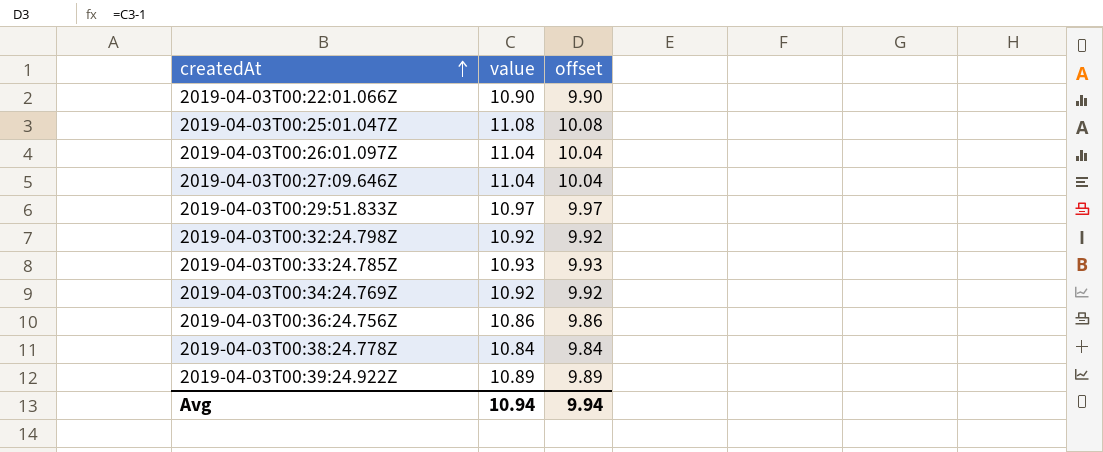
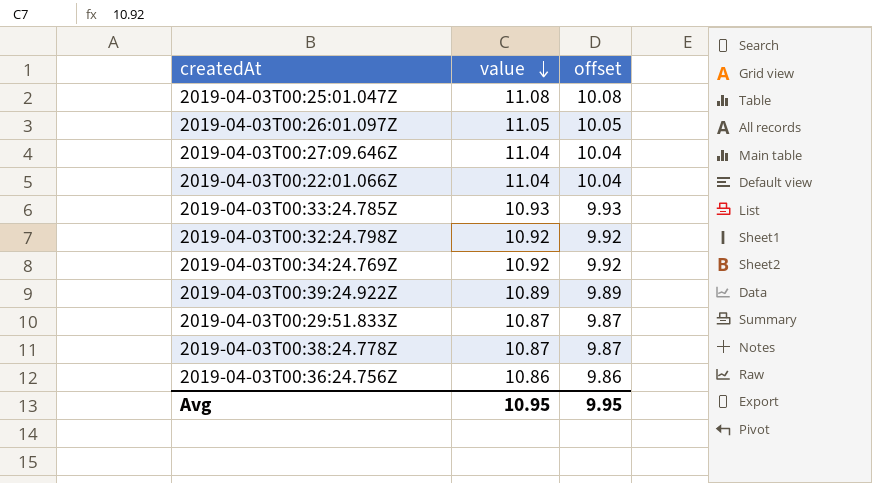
row order: createdAt ascending -> value descending
2019-04-03T00:26:01.097Z | value: 11.04 -> 11.05
2019-04-03T00:26:01.097Z | offset: 10.04 -> 10.05
2019-04-03T00:22:01.066Z | value: 10.90 -> 11.04
2019-04-03T00:22:01.066Z | offset: 9.90 -> 10.04
2019-04-03T00:29:51.833Z | value: 10.97 -> 10.87
2019-04-03T00:29:51.833Z | offset: 9.97 -> 9.87
2019-04-03T00:38:24.778Z | value: 10.84 -> 10.87
2019-04-03T00:38:24.778Z | offset: 9.84 -> 9.87
Avg | value: 10.94 -> 10.95
Avg | offset: 9.94 -> 9.95

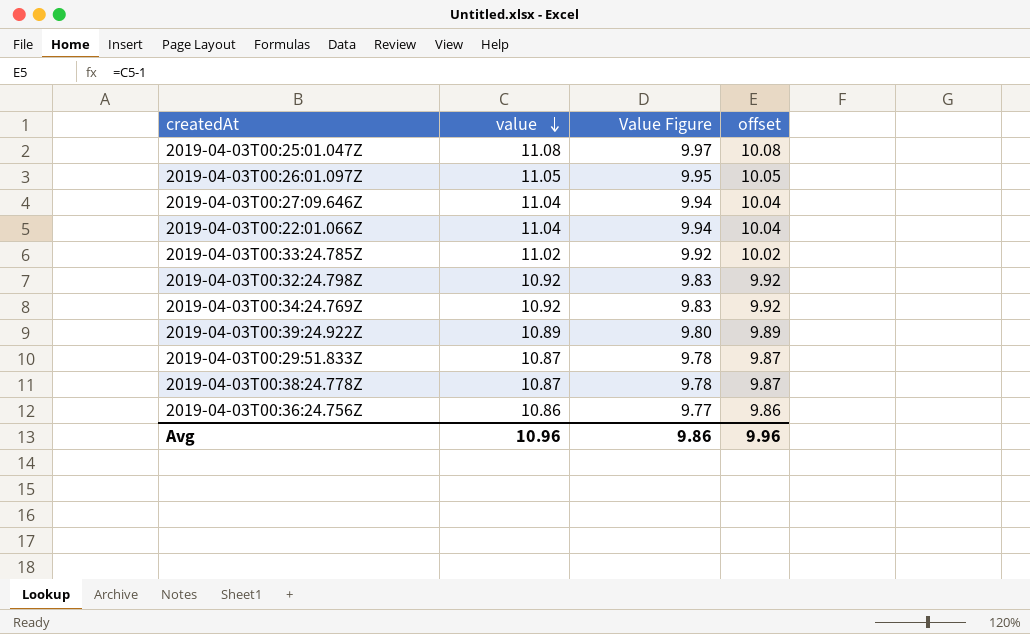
column Value Figure | formula: none -> [value] * 0.9
2019-04-03T00:33:24.785Z | value: 10.93 -> 11.02
2019-04-03T00:33:24.785Z | offset: 9.93 -> 10.02
Avg | value: 10.95 -> 10.96
Avg | offset: 9.95 -> 9.96

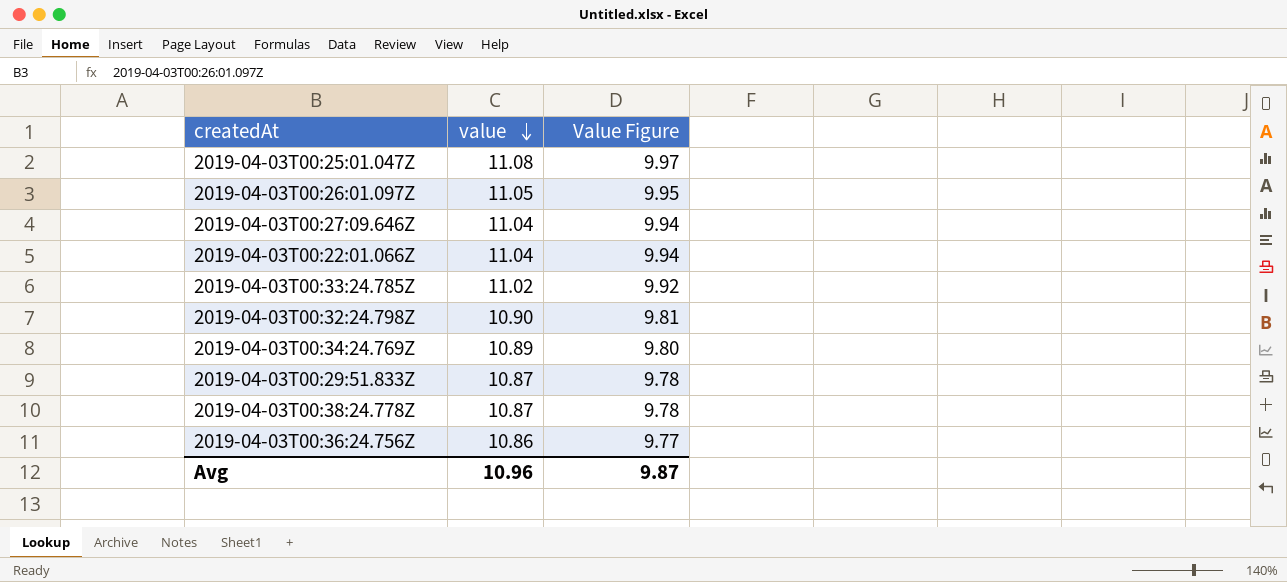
column offset | formula: [value] - 1 -> none
row 2019-04-03T00:39:24.922Z: 10.89 | 9.80 | 9.89 -> none
2019-04-03T00:32:24.798Z | value: 10.92 -> 10.90
2019-04-03T00:32:24.798Z | Value Figure: 9.83 -> 9.81
2019-04-03T00:34:24.769Z | value: 10.92 -> 10.89
2019-04-03T00:34:24.769Z | Value Figure: 9.83 -> 9.80
Avg | Value Figure: 9.86 -> 9.87

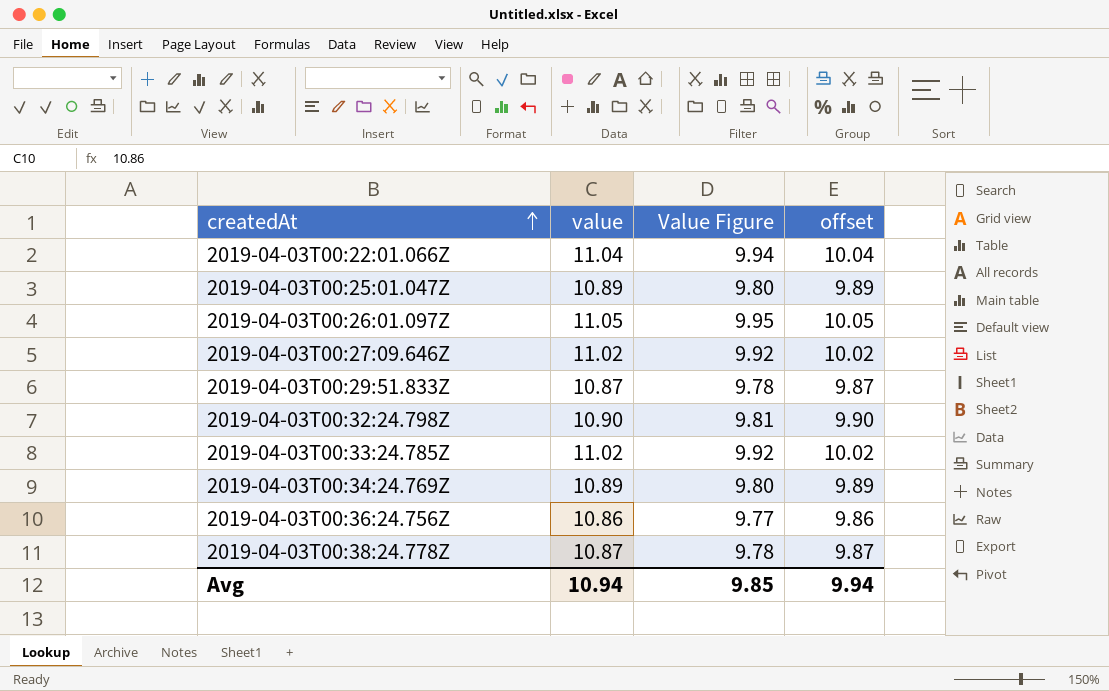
row order: value descending -> createdAt ascending
column offset | formula: none -> [value] - 1
2019-04-03T00:25:01.047Z | value: 11.08 -> 10.89
2019-04-03T00:25:01.047Z | Value Figure: 9.97 -> 9.80
2019-04-03T00:27:09.646Z | value: 11.04 -> 11.02
2019-04-03T00:27:09.646Z | Value Figure: 9.94 -> 9.92
Avg | value: 10.96 -> 10.94
Avg | Value Figure: 9.87 -> 9.85

